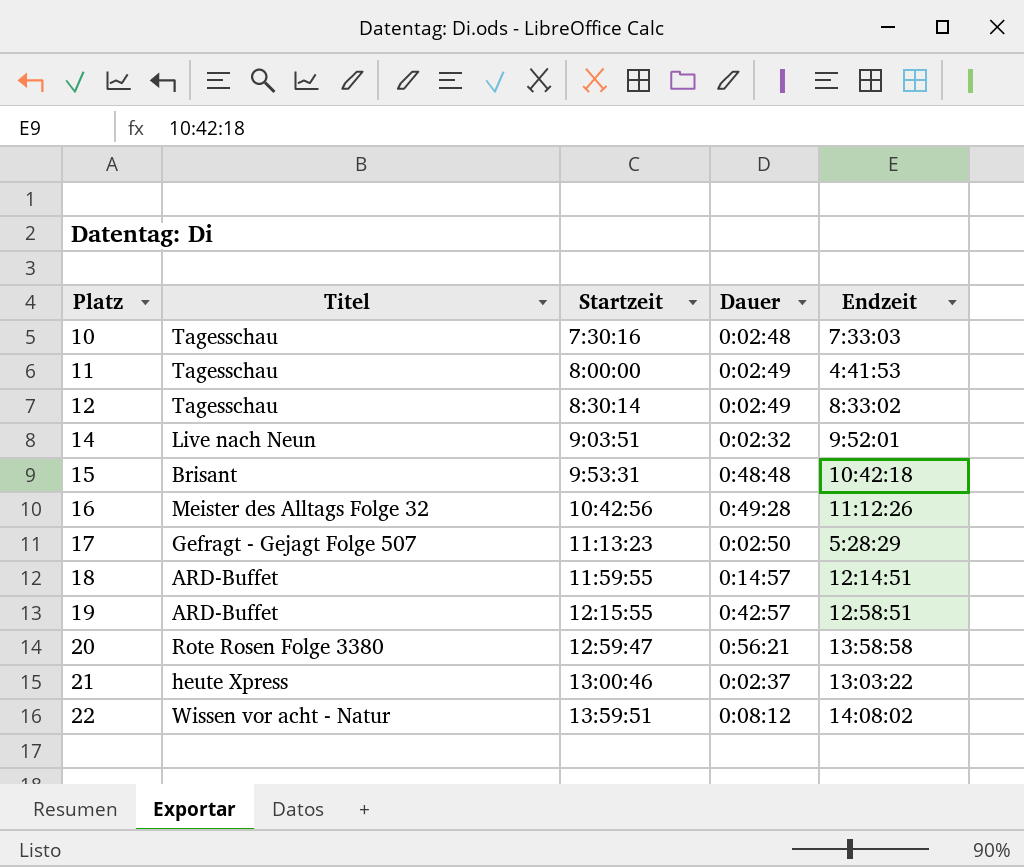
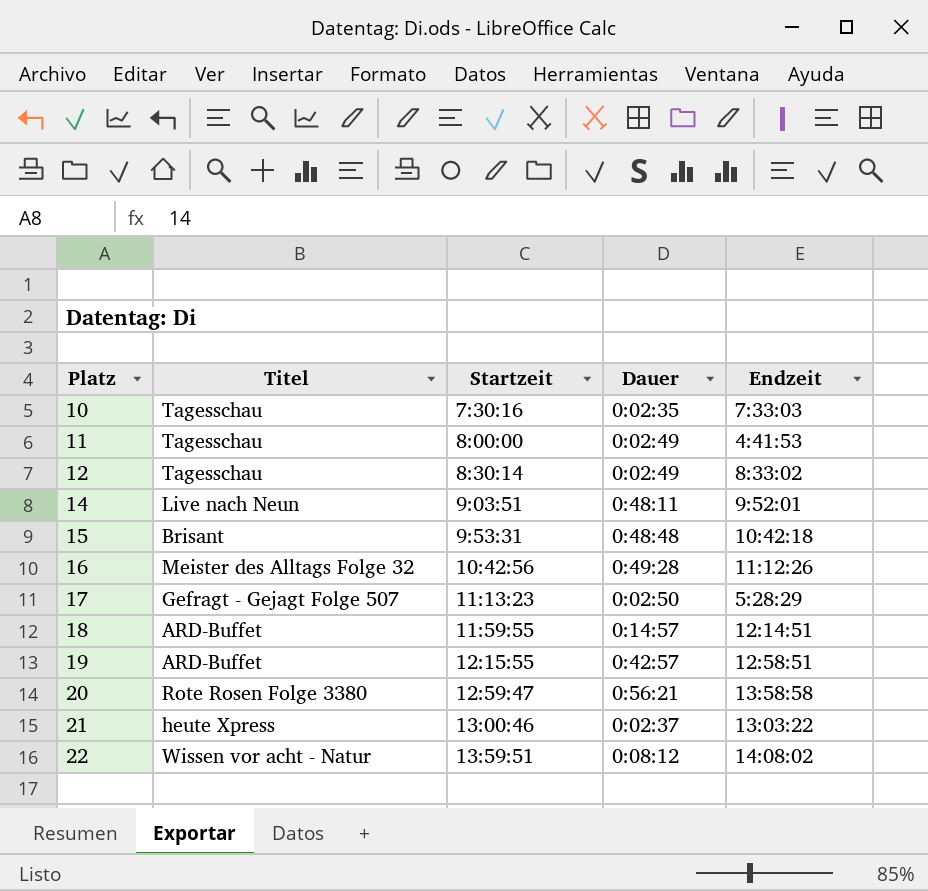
10 | Dauer: 0:02:48 -> 0:02:35
14 | Dauer: 0:02:32 -> 0:48:11

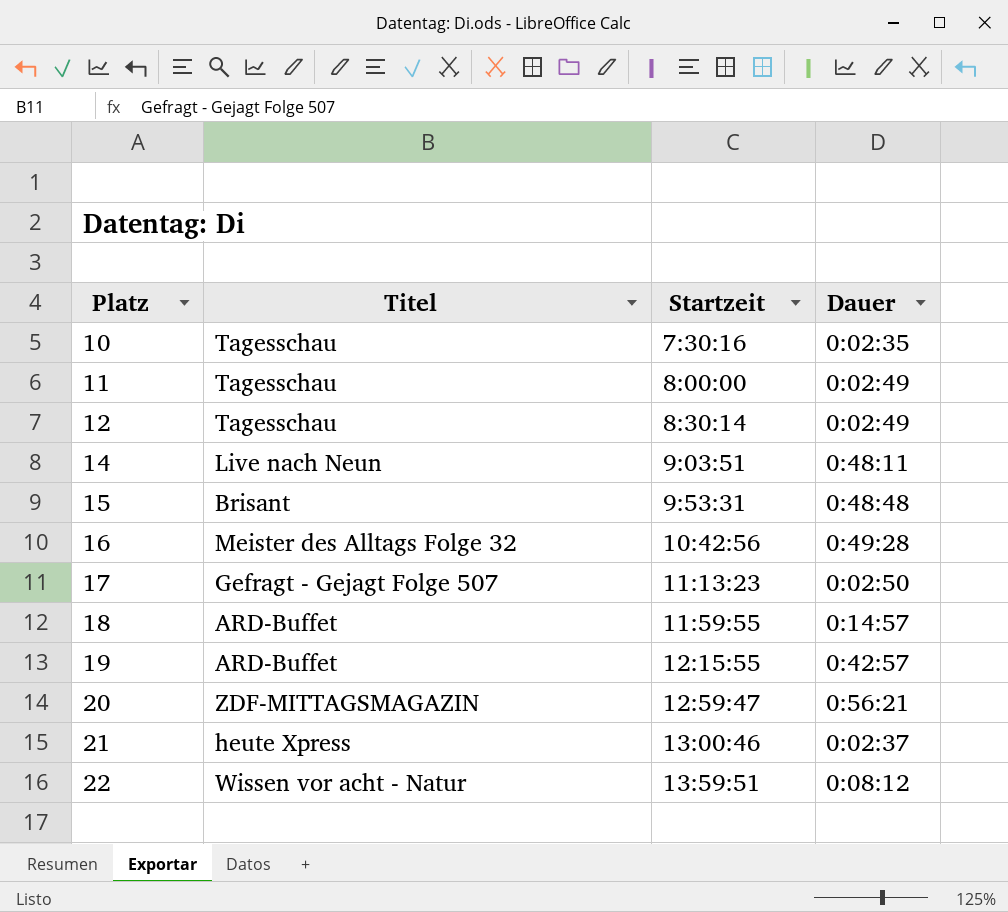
column Endzeit | position: 5 -> none
20 | Titel: Rote Rosen Folge 3380 -> ZDF-MITTAGSMAGAZIN

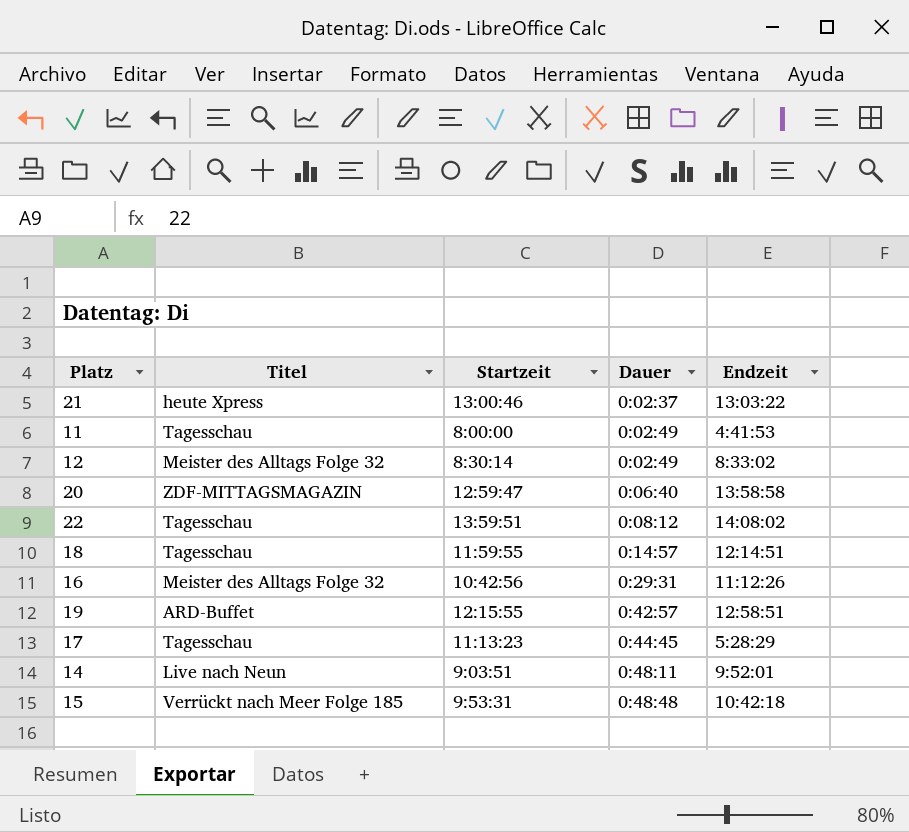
row order: Platz ascending -> Dauer ascending
column Endzeit | position: none -> 5
row 10: Tagesschau | 7:30:16 | 0:02:35 -> none
12 | Titel: Tagesschau -> Meister des Alltags Folge 32
20 | Dauer: 0:56:21 -> 0:06:40
22 | Titel: Wissen vor acht - Natur -> Tagesschau
18 | Titel: ARD-Buffet -> Tagesschau
16 | Dauer: 0:49:28 -> 0:29:31
17 | Titel: Gefragt - Gejagt Folge 507 -> Tagesschau
17 | Dauer: 0:02:50 -> 0:44:45
15 | Titel: Brisant -> Verrückt nach Meer Folge 185

